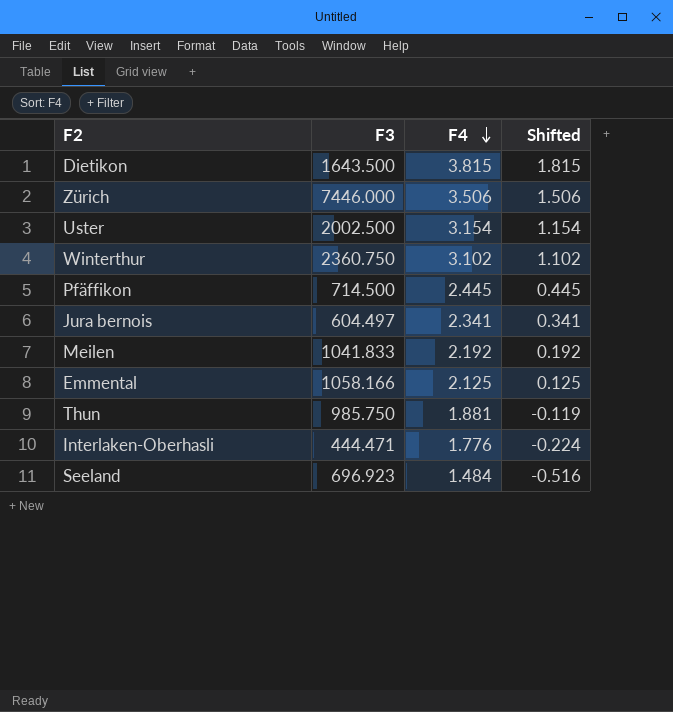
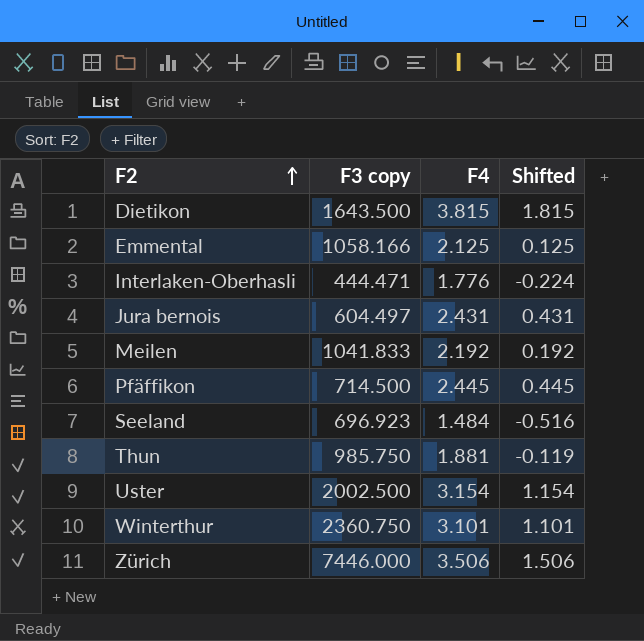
row order: F4 descending -> F2 ascending
column name: F3 -> F3 copy
Jura bernois | F4: 2.341 -> 2.431
Jura bernois | Shifted: 0.341 -> 0.431
Winterthur | F4: 3.102 -> 3.101
Winterthur | Shifted: 1.102 -> 1.101

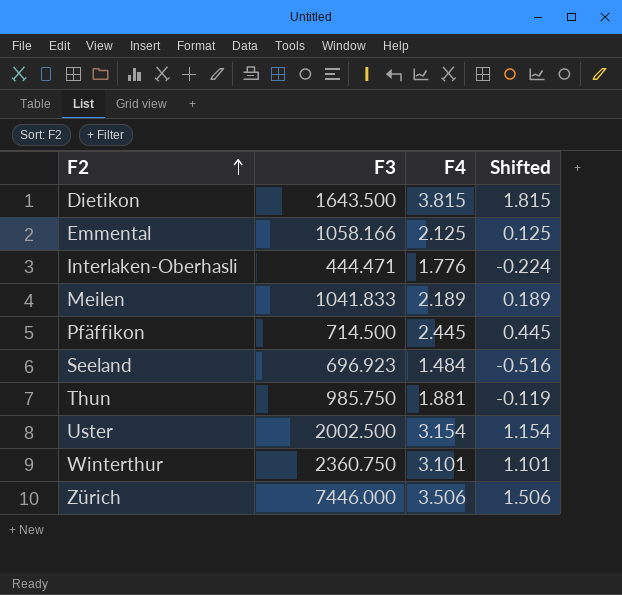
column name: F3 copy -> F3
row Jura bernois: 604.497 | 2.431 | 0.431 -> none
Meilen | F4: 2.192 -> 2.189
Meilen | Shifted: 0.192 -> 0.189

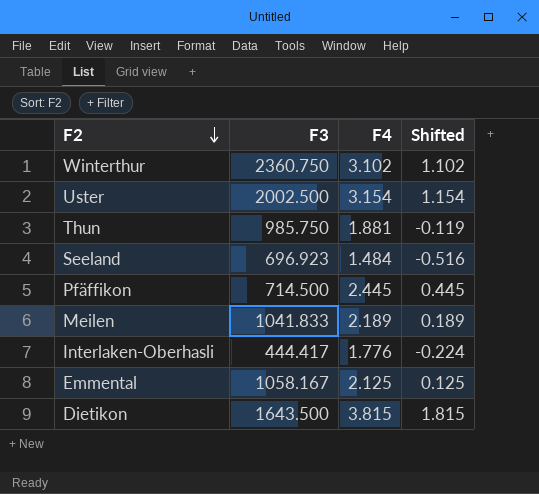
row order: F2 ascending -> F2 descending
row Zürich: 7446.000 | 3.506 | 1.506 -> none
Winterthur | F4: 3.101 -> 3.102
Winterthur | Shifted: 1.101 -> 1.102
Interlaken-Oberhasli | F3: 444.471 -> 444.417
Emmental | F3: 1058.166 -> 1058.167

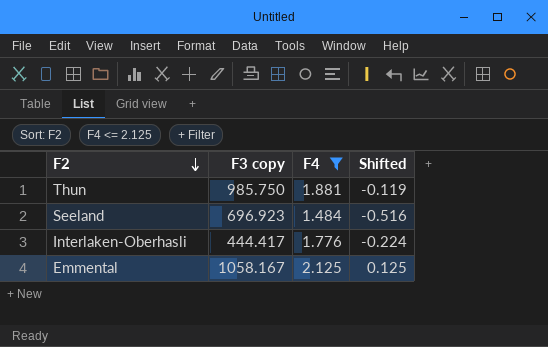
filter: none -> F4 <= 2.125
column name: F3 -> F3 copy

